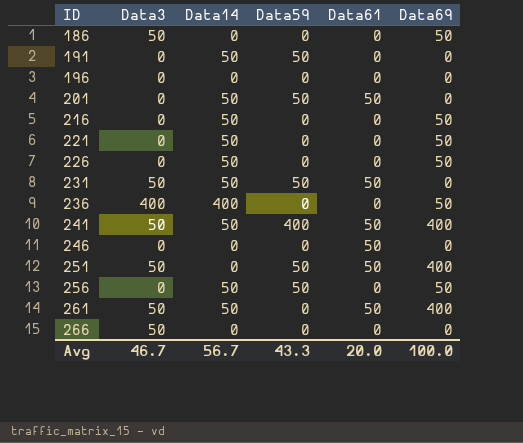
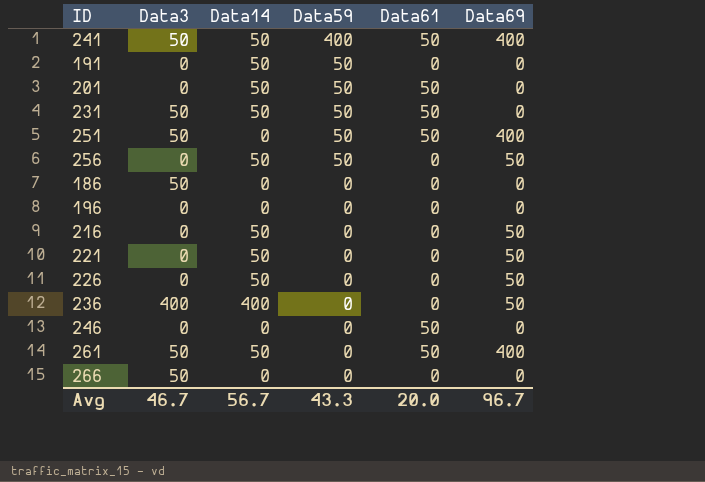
row order: ID ascending -> Data59 descending
186 | Data69: 50 -> 0
Avg | Data69: 100.0 -> 96.7

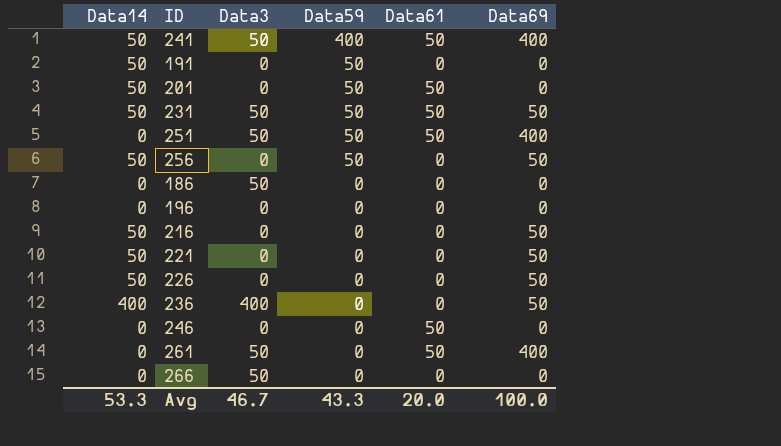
column Data14 | position: 3 -> 1
231 | Data69: 0 -> 50
261 | Data14: 50 -> 0
Avg | Data14: 56.7 -> 53.3
Avg | Data69: 96.7 -> 100.0

